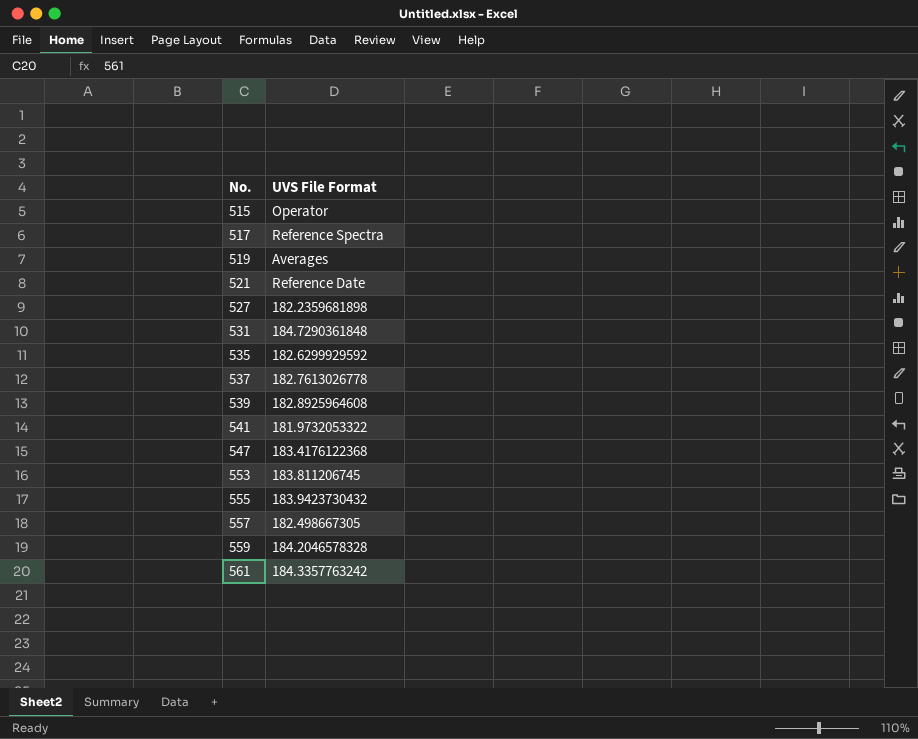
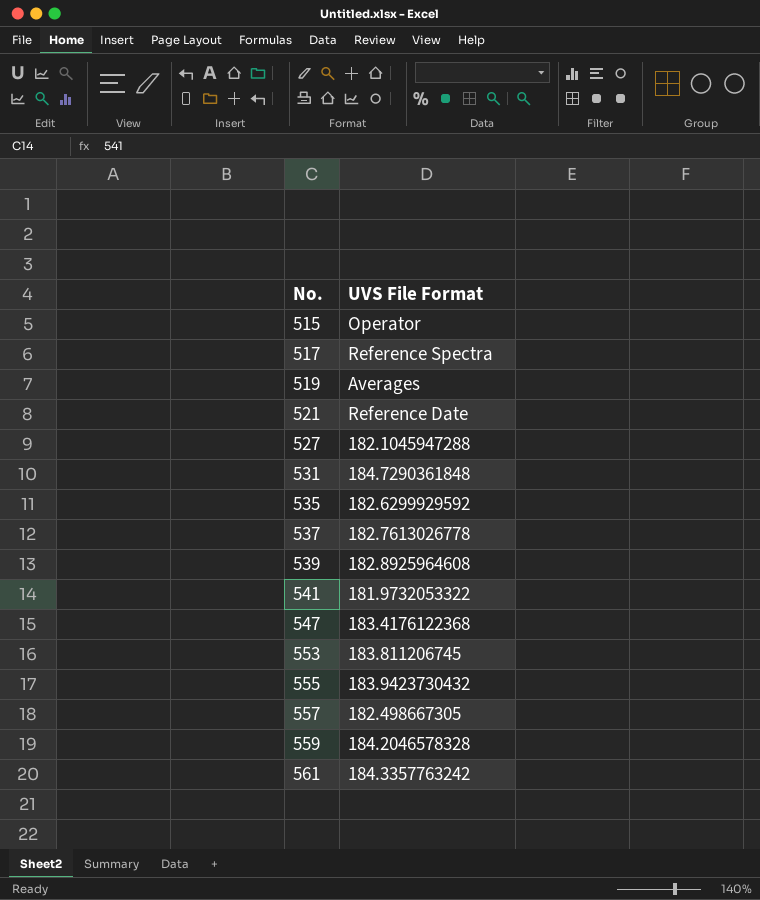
527 | UVS File Format: 182.2359681898 -> 182.1045947288

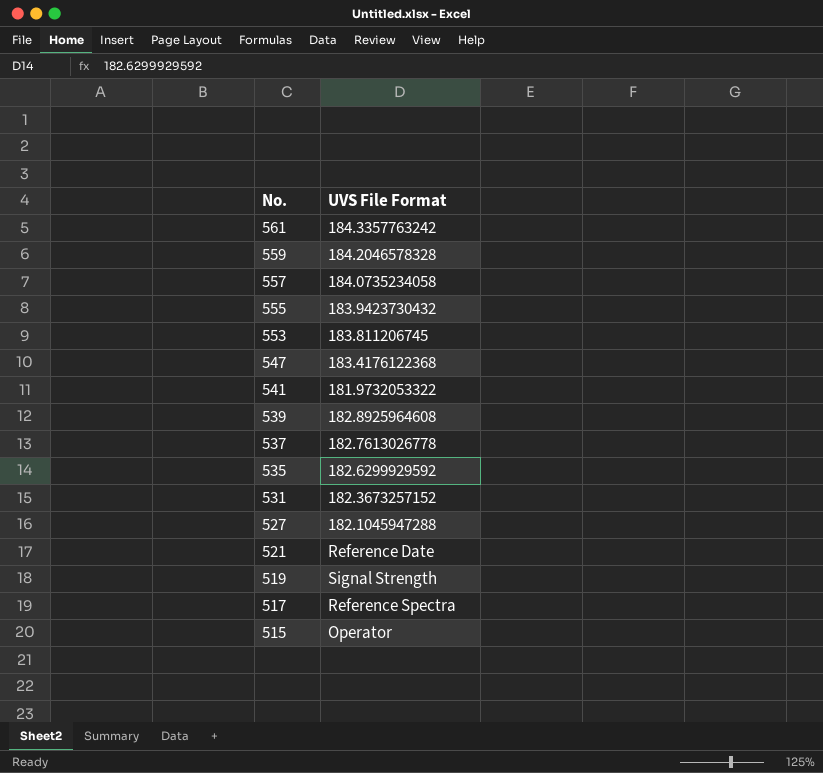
row order: No. ascending -> No. descending
557 | UVS File Format: 182.498667305 -> 184.0735234058
531 | UVS File Format: 184.7290361848 -> 182.3673257152
519 | UVS File Format: Averages -> Signal Strength

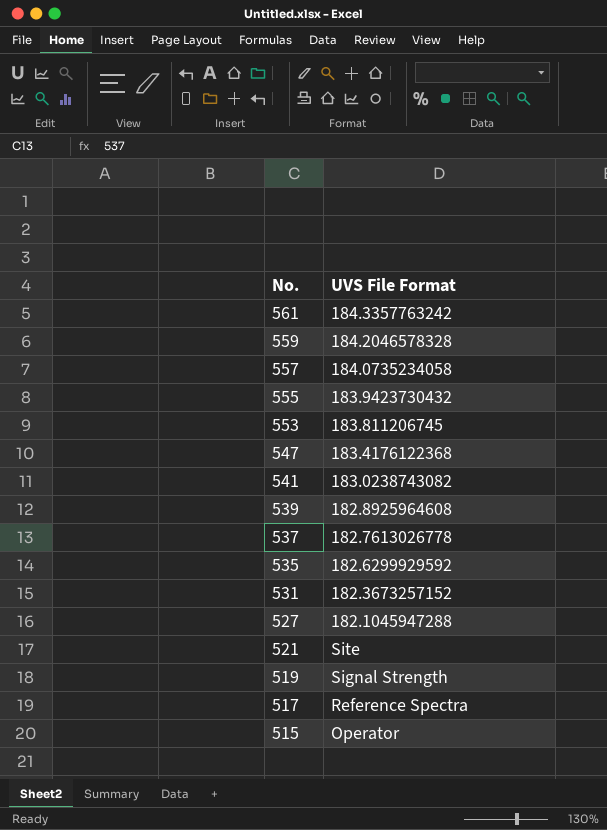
541 | UVS File Format: 181.9732053322 -> 183.0238743082
521 | UVS File Format: Reference Date -> Site

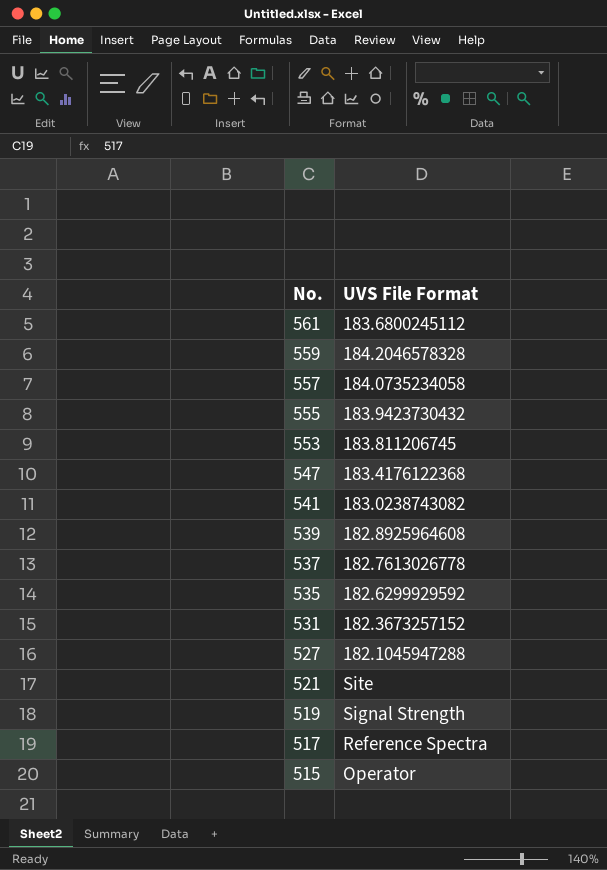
561 | UVS File Format: 184.3357763242 -> 183.6800245112

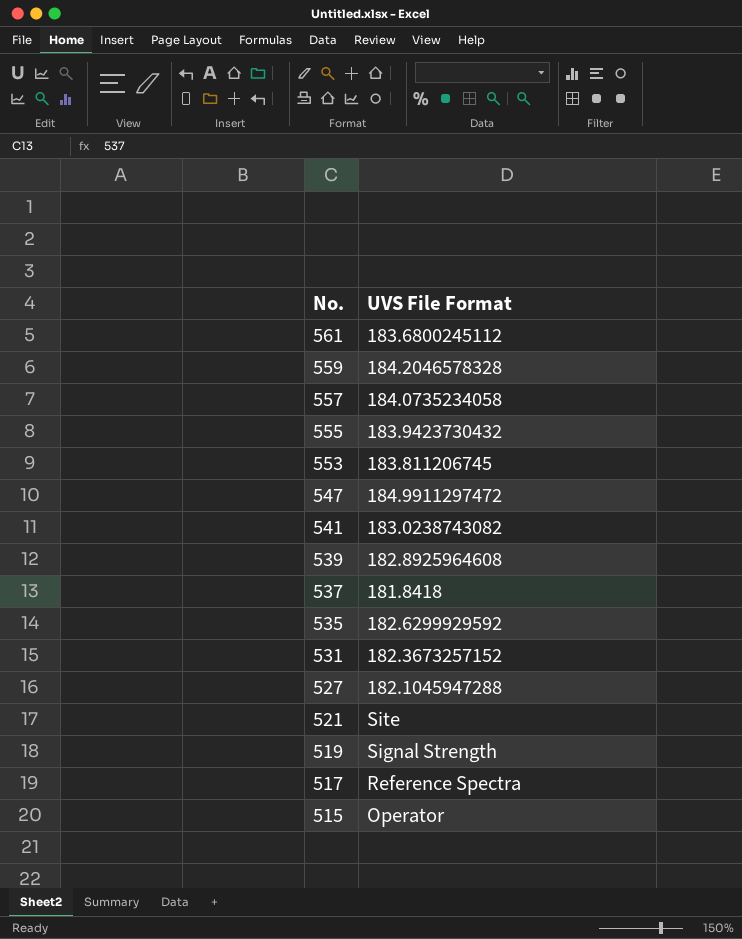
547 | UVS File Format: 183.4176122368 -> 184.9911297472
537 | UVS File Format: 182.7613026778 -> 181.8418

